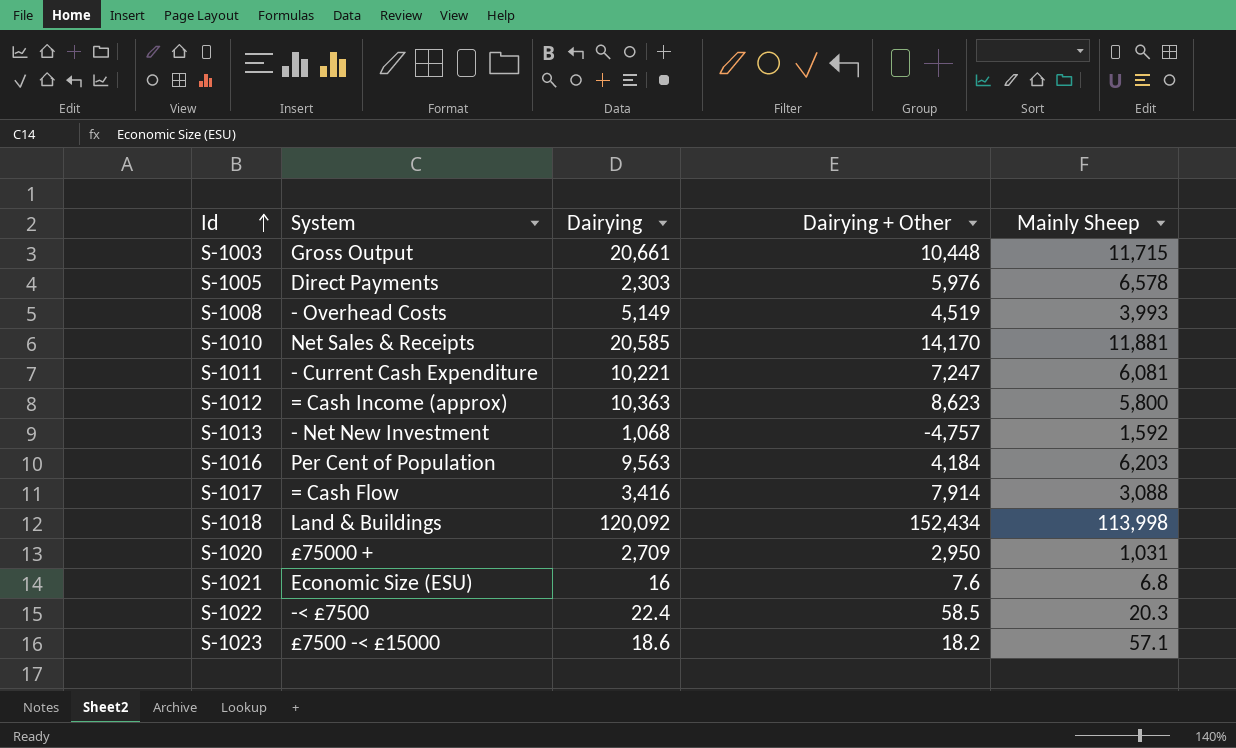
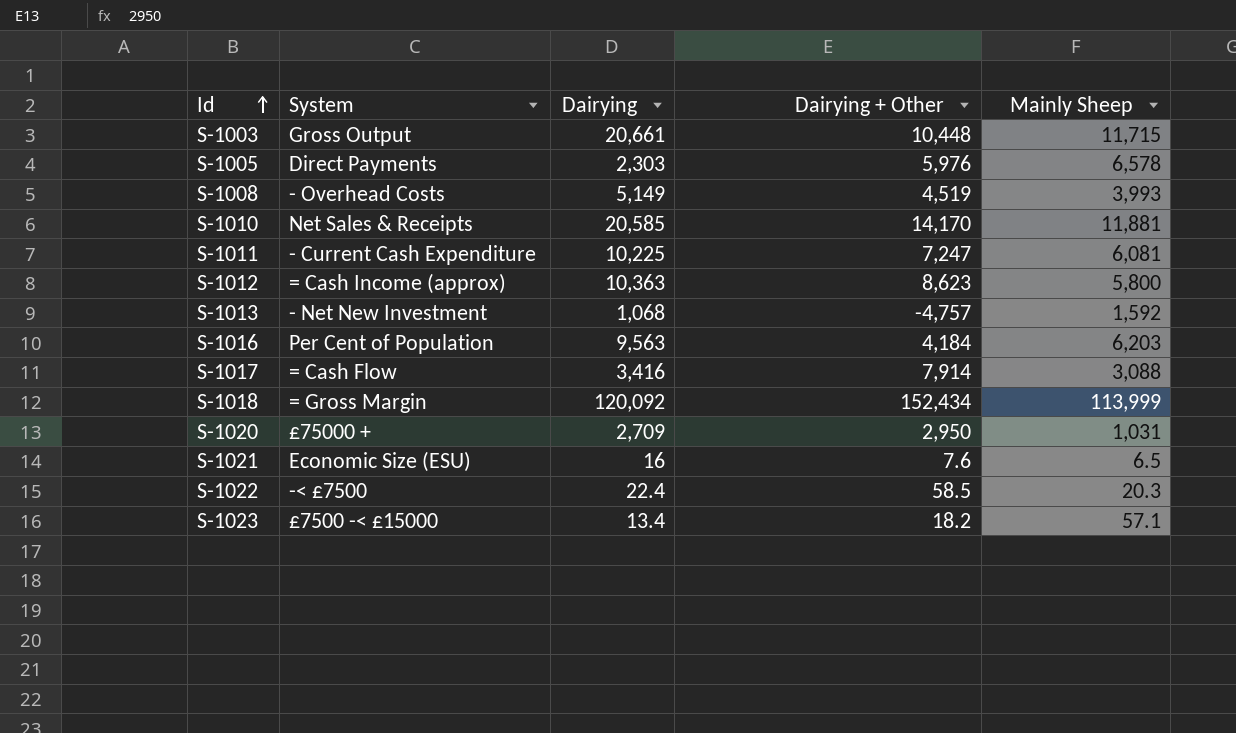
S-1011 | Dairying: 10,221 -> 10,225
S-1018 | System: Land & Buildings -> = Gross Margin
S-1018 | Mainly Sheep: 113,998 -> 113,999
S-1021 | Mainly Sheep: 6.8 -> 6.5
S-1023 | Dairying: 18.6 -> 13.4

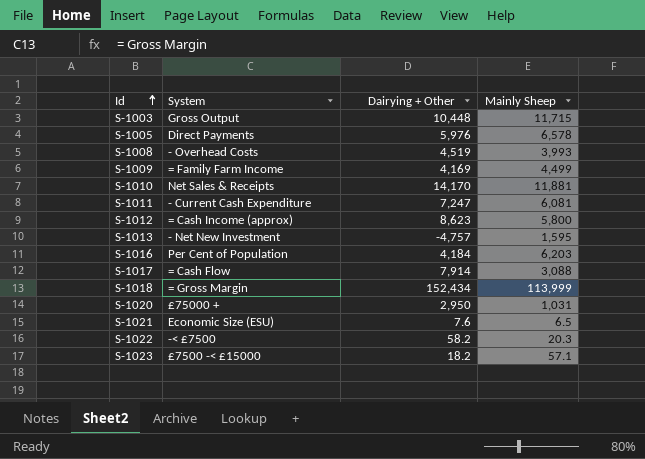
column Dairying | position: 3 -> none
row S-1009: none -> = Family Farm Income | 4,169 | 4,499
S-1013 | Mainly Sheep: 1,592 -> 1,595
S-1022 | Dairying + Other: 58.5 -> 58.2

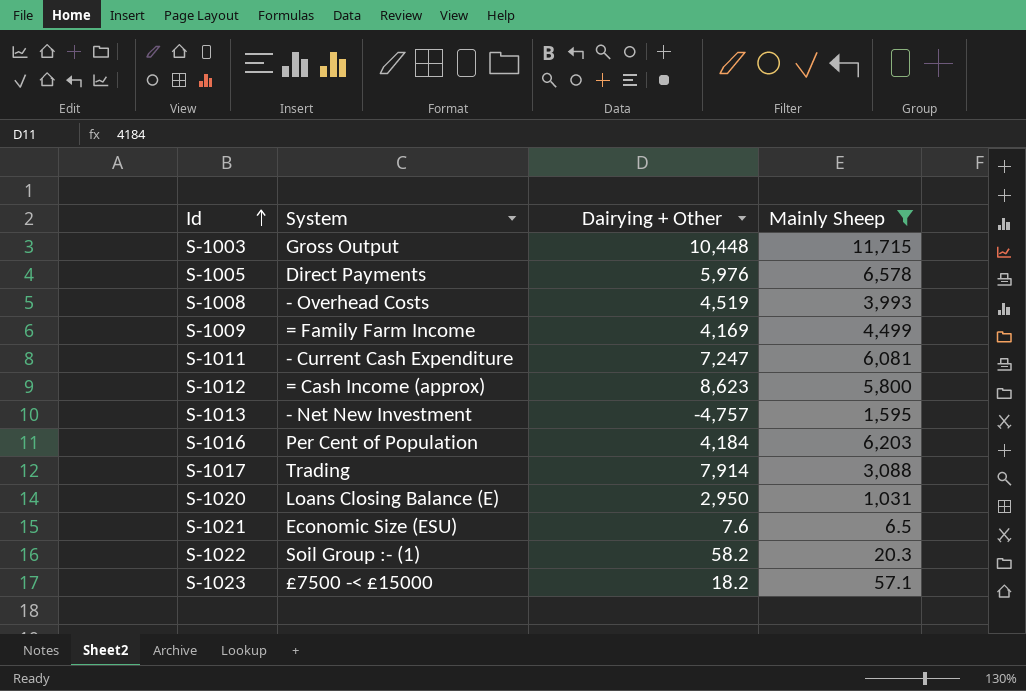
filter: none -> Mainly Sheep <= 11,715
S-1017 | System: = Cash Flow -> Trading
S-1020 | System: £75000 + -> Loans Closing Balance (E)
S-1022 | System: -< £7500 -> Soil Group :- (1)

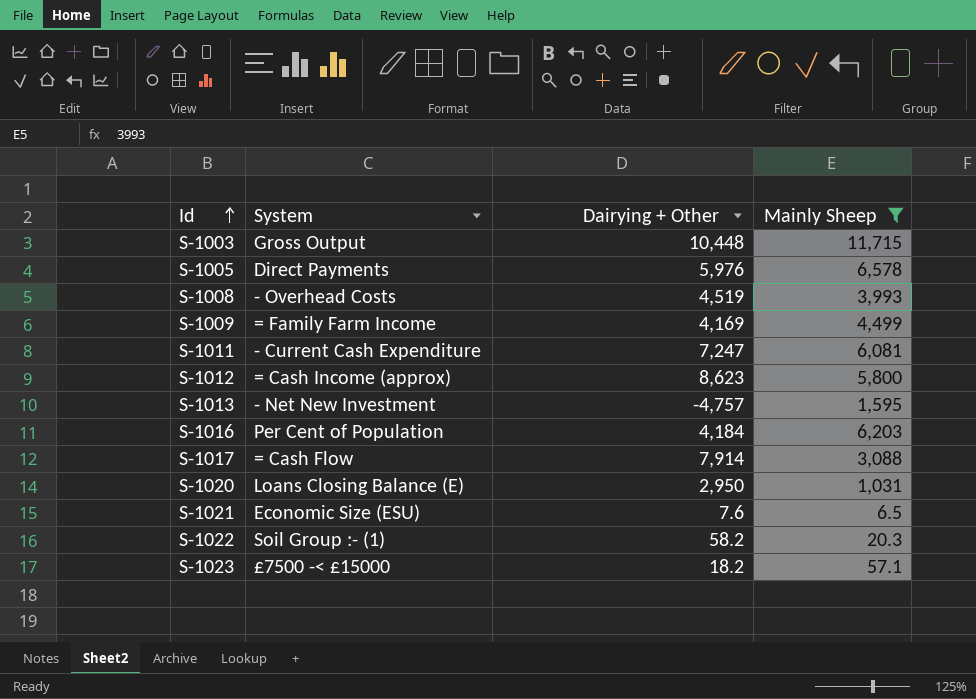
S-1017 | System: Trading -> = Cash Flow

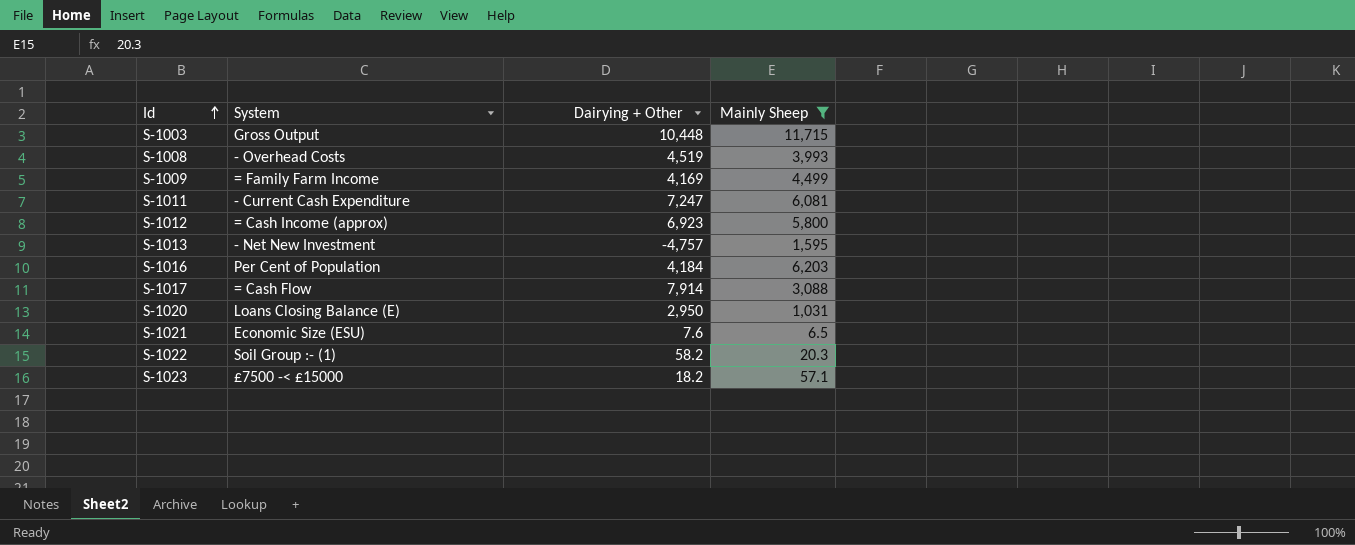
row S-1005: Direct Payments | 5,976 | 6,578 -> none
S-1012 | Dairying + Other: 8,623 -> 6,923

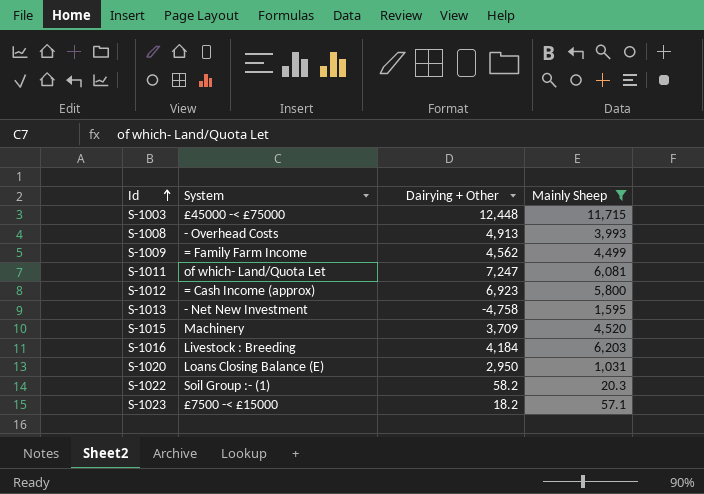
row S-1017: = Cash Flow | 7,914 | 3,088 -> none
row S-1021: Economic Size (ESU) | 7.6 | 6.5 -> none
S-1003 | System: Gross Output -> £45000 -< £75000
S-1003 | Dairying + Other: 10,448 -> 12,448
S-1008 | Dairying + Other: 4,519 -> 4,913
S-1009 | Dairying + Other: 4,169 -> 4,562
S-1011 | System: - Current Cash Expenditure -> of which- Land/Quota Let
S-1013 | Dairying + Other: -4,757 -> -4,758
row S-1015: none -> Machinery | 3,709 | 4,520
S-1016 | System: Per Cent of Population -> Livestock : Breeding

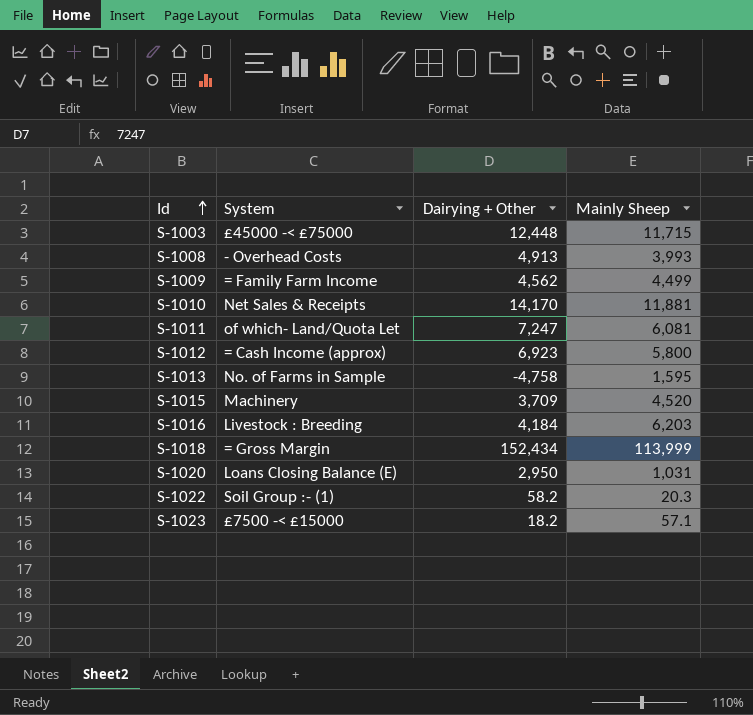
filter: Mainly Sheep <= 11,715 -> none
S-1013 | System: - Net New Investment -> No. of Farms in Sample

